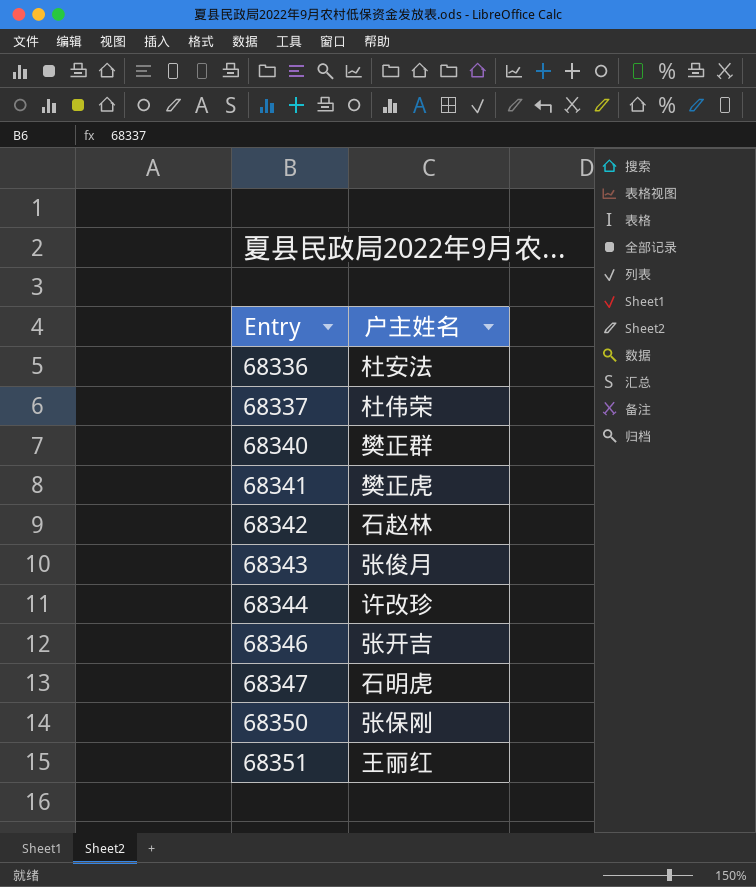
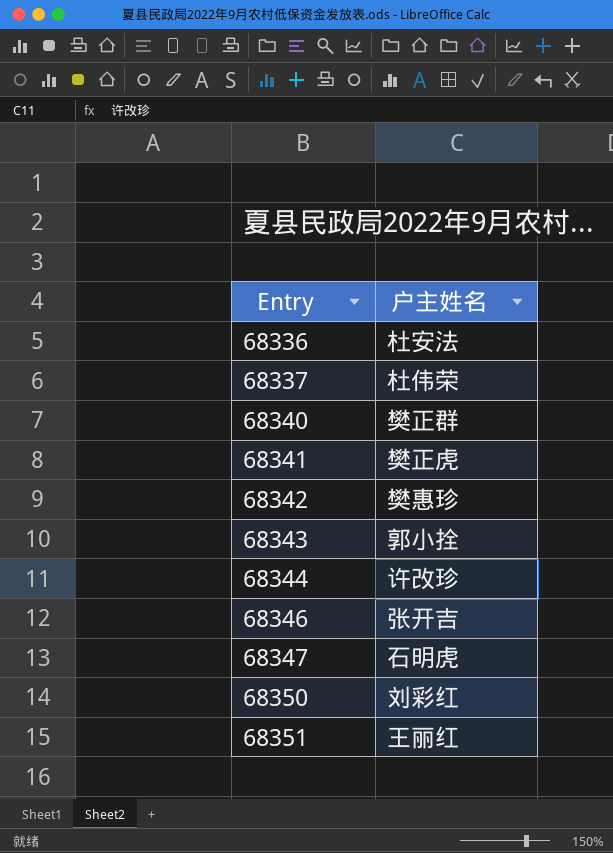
68342 | 户主姓名: 石赵林 -> 樊惠珍
68343 | 户主姓名: 张俊月 -> 郭小拴
68350 | 户主姓名: 张保刚 -> 刘彩红

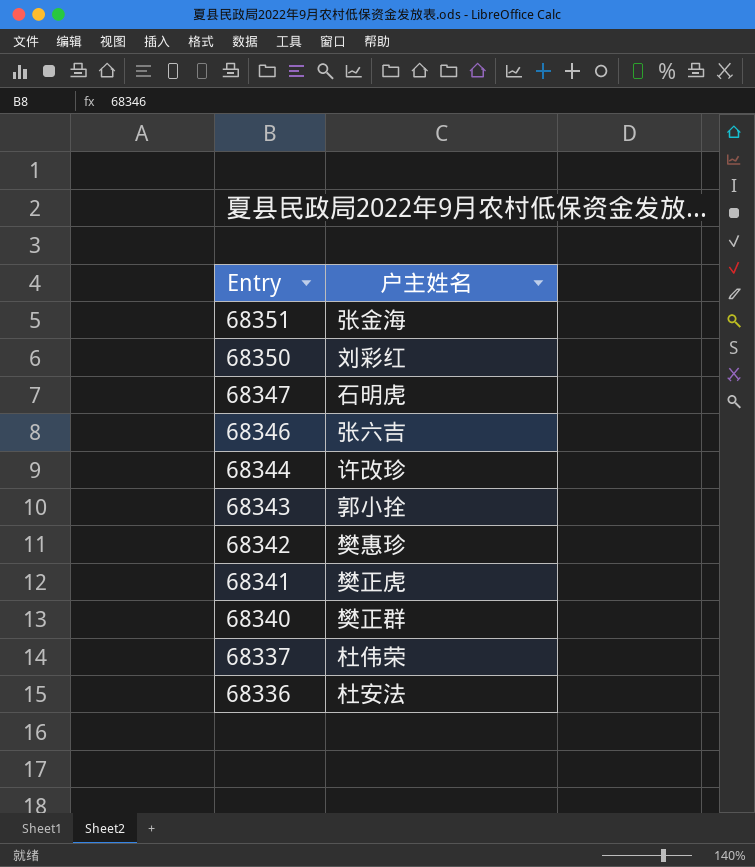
row order: Entry ascending -> Entry descending
68351 | 户主姓名: 王丽红 -> 张金海
68346 | 户主姓名: 张开吉 -> 张六吉

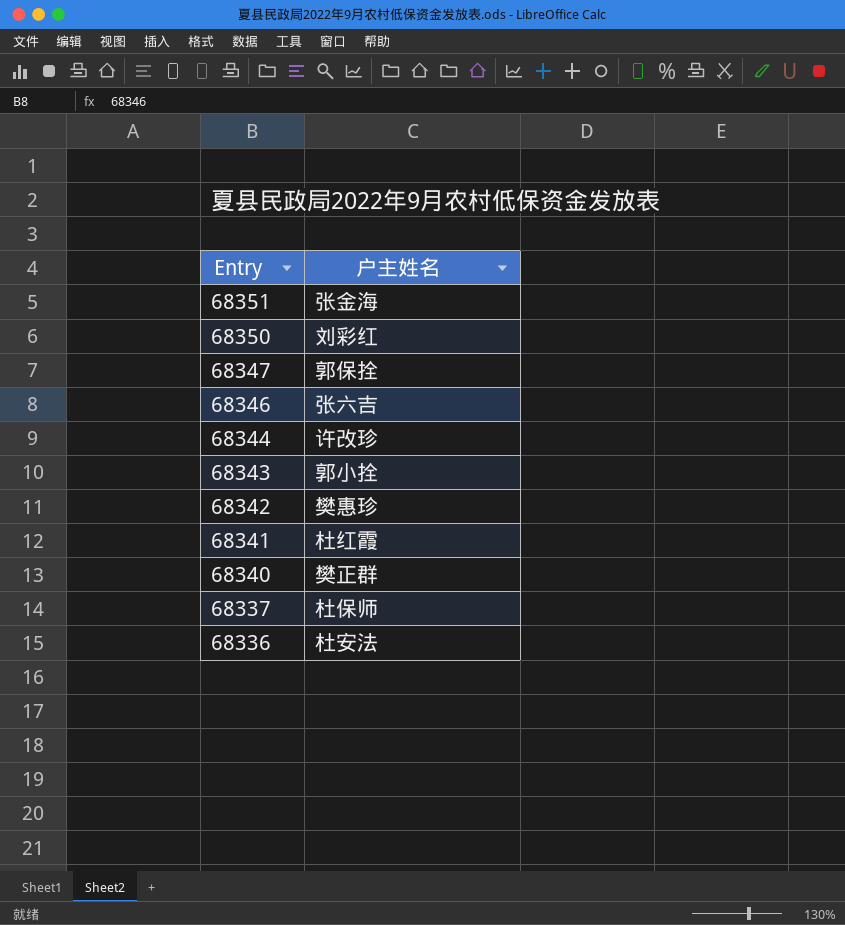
68347 | 户主姓名: 石明虎 -> 郭保拴
68341 | 户主姓名: 樊正虎 -> 杜红霞
68337 | 户主姓名: 杜伟荣 -> 杜保师

